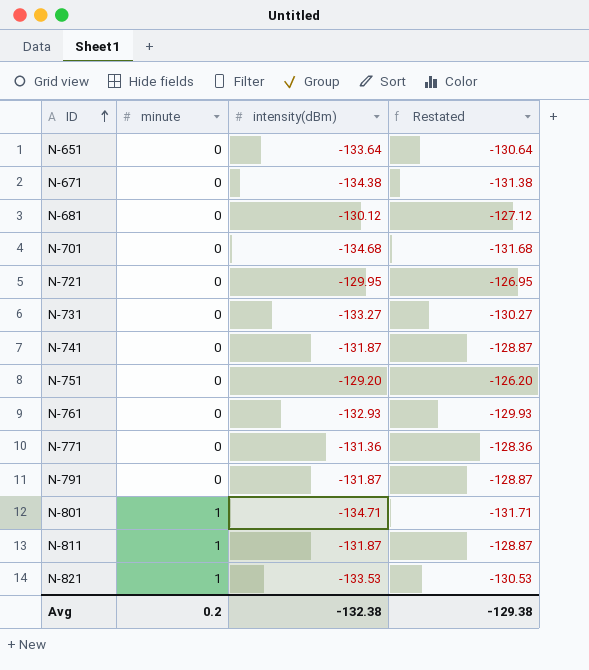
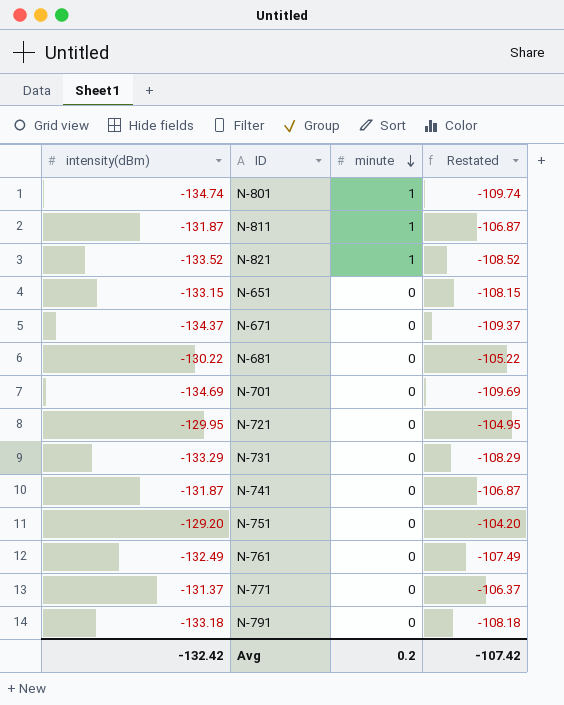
row order: ID ascending -> minute descending
column intensity(dBm) | position: 3 -> 1
column Restated | formula: [intensity(dBm)] + 3 -> [intensity(dBm)] + 25
N-801 | intensity(dBm): -134.71 -> -134.74
N-821 | intensity(dBm): -133.53 -> -133.52
N-651 | intensity(dBm): -133.64 -> -133.15
N-671 | intensity(dBm): -134.38 -> -134.37
N-681 | intensity(dBm): -130.12 -> -130.22
N-701 | intensity(dBm): -134.68 -> -134.69
N-731 | intensity(dBm): -133.27 -> -133.29
N-761 | intensity(dBm): -132.93 -> -132.49
N-771 | intensity(dBm): -131.36 -> -131.37
N-791 | intensity(dBm): -131.87 -> -133.18
Avg | intensity(dBm): -132.38 -> -132.42
Avg | Restated: -129.38 -> -107.42

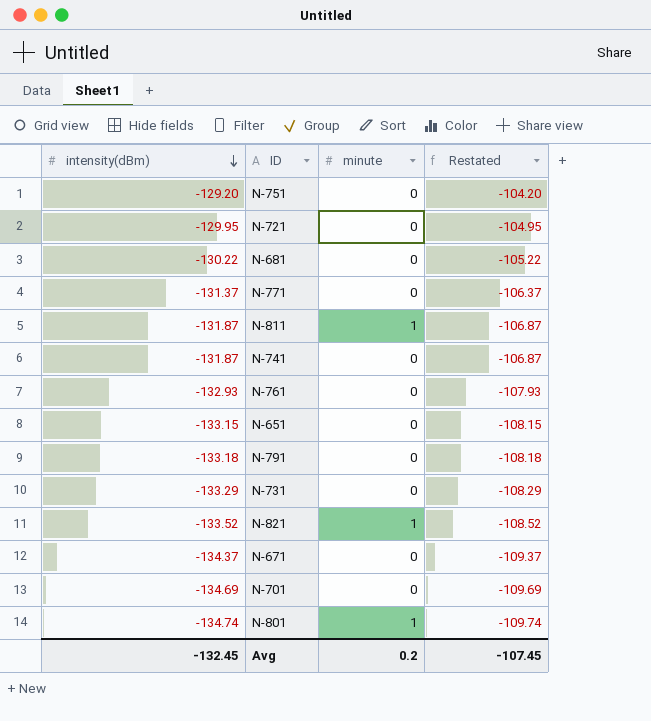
row order: minute descending -> intensity(dBm) descending
N-761 | intensity(dBm): -132.49 -> -132.93
N-761 | Restated: -107.49 -> -107.93
Avg | intensity(dBm): -132.42 -> -132.45
Avg | Restated: -107.42 -> -107.45

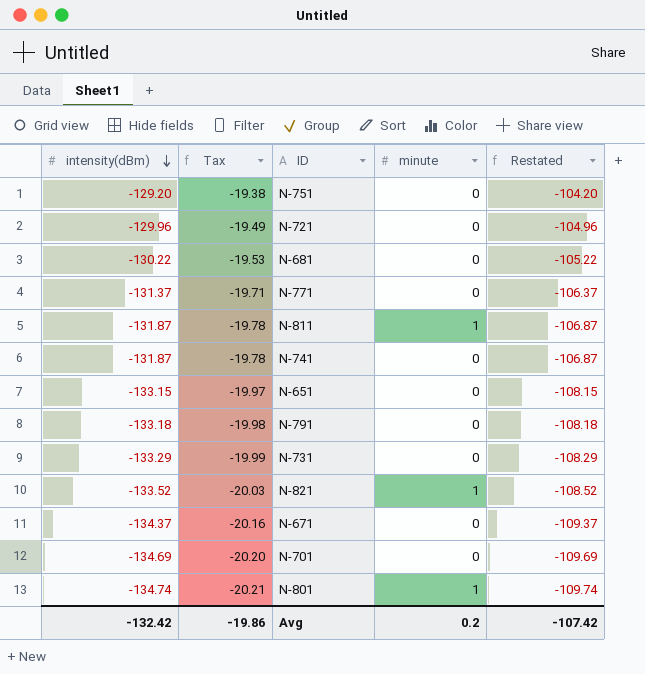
column Tax | formula: none -> [intensity(dBm)] * 0.15
row N-761: -132.93 | 0 | -107.93 -> none
N-721 | intensity(dBm): -129.95 -> -129.96
N-721 | Restated: -104.95 -> -104.96
Avg | intensity(dBm): -132.45 -> -132.42
Avg | Restated: -107.45 -> -107.42

